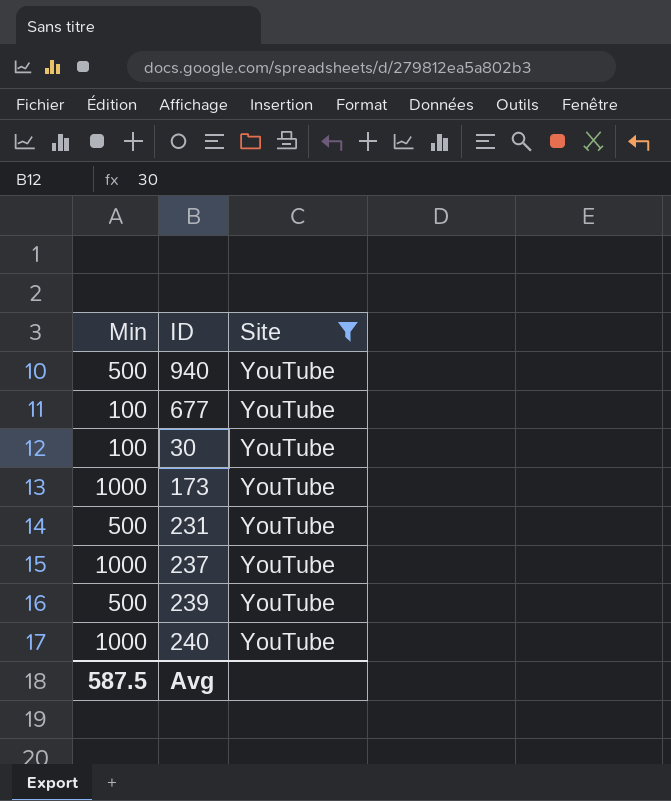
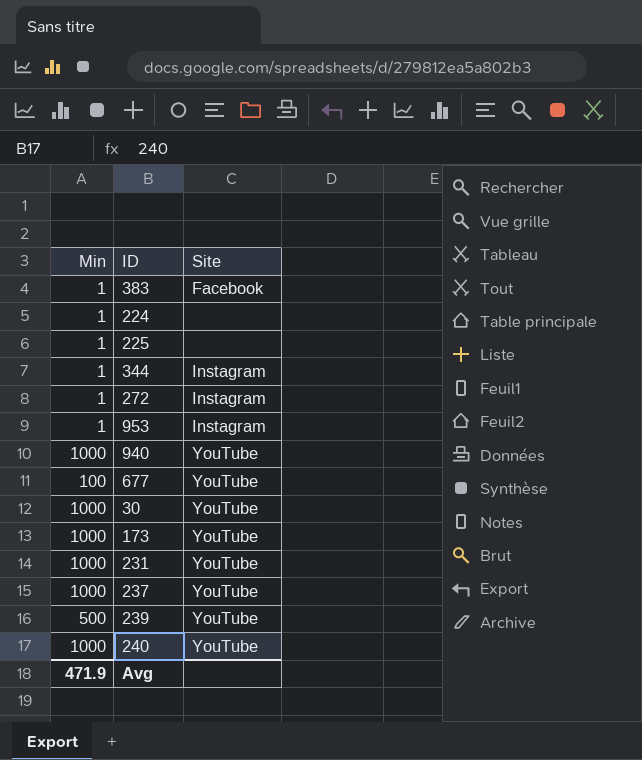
filter: Site = YouTube -> none
940 | Min: 500 -> 1000
30 | Min: 100 -> 1000
231 | Min: 500 -> 1000
Avg | Min: 587.5 -> 471.9

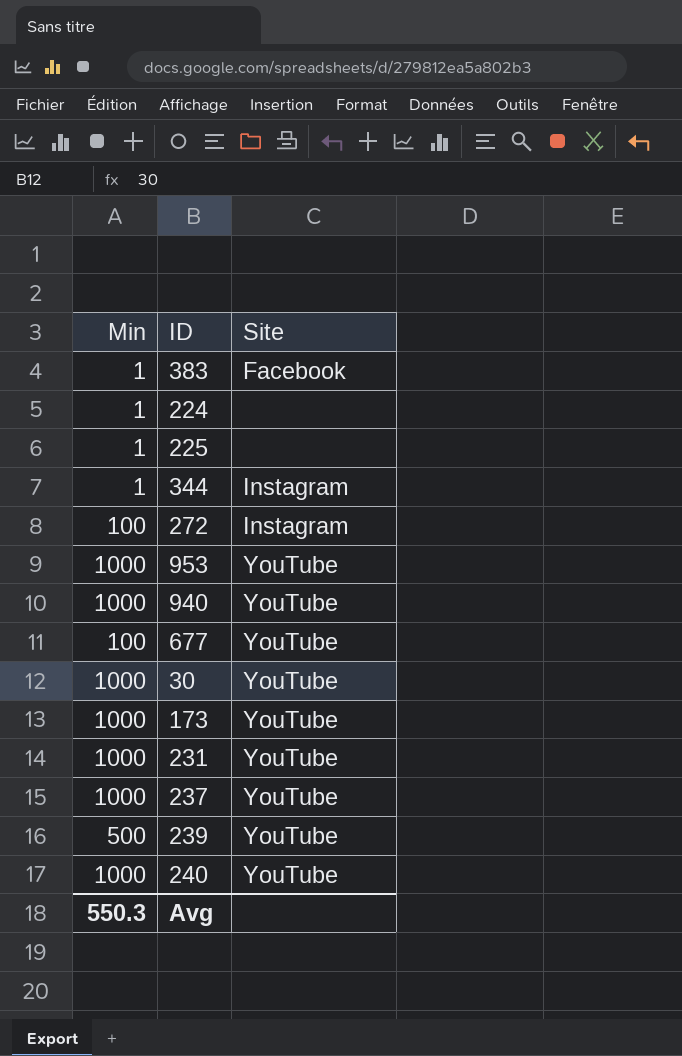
272 | Min: 1 -> 100
953 | Min: 1 -> 1000
953 | Site: Instagram -> YouTube
Avg | Min: 471.9 -> 550.3

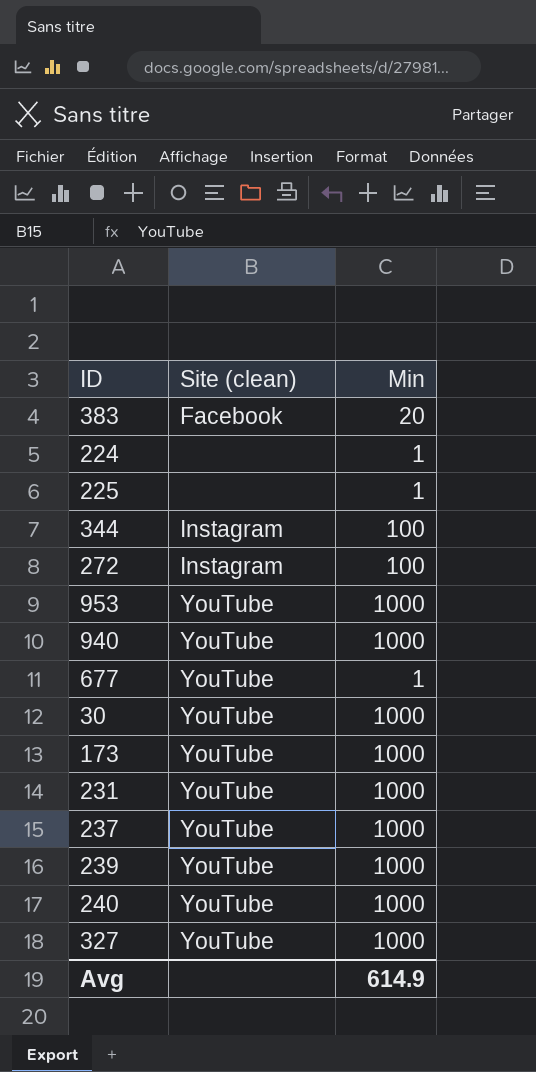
column name: Site -> Site (clean)
column Min | position: 1 -> 3
383 | Min: 1 -> 20
344 | Min: 1 -> 100
677 | Min: 100 -> 1
239 | Min: 500 -> 1000
row 327: none -> YouTube | 1000
Avg | Min: 550.3 -> 614.9

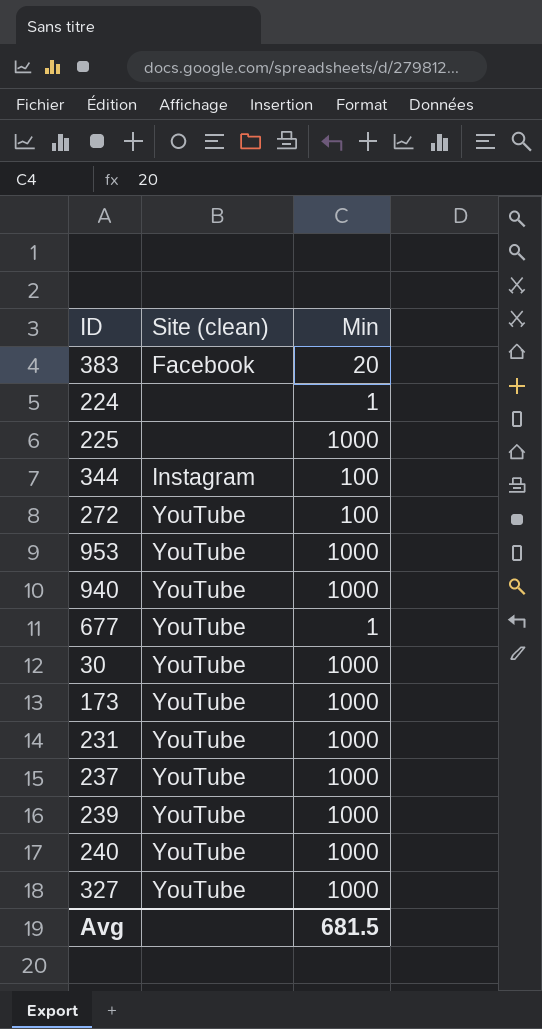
225 | Min: 1 -> 1000
272 | Site (clean): Instagram -> YouTube
Avg | Min: 614.9 -> 681.5

